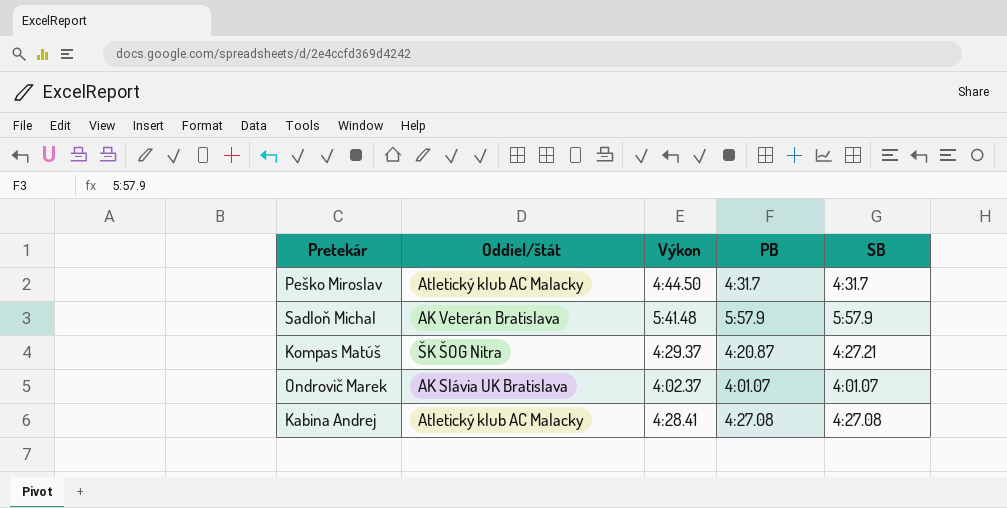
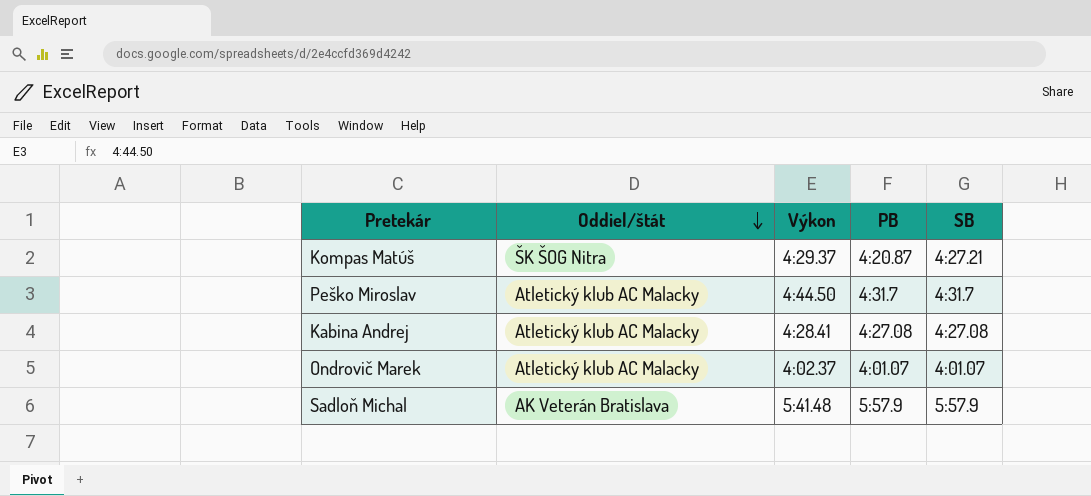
row order: none -> Oddiel/štát descending
Ondrovič Marek | Oddiel/štát: AK Slávia UK Bratislava -> Atletický klub AC Malacky

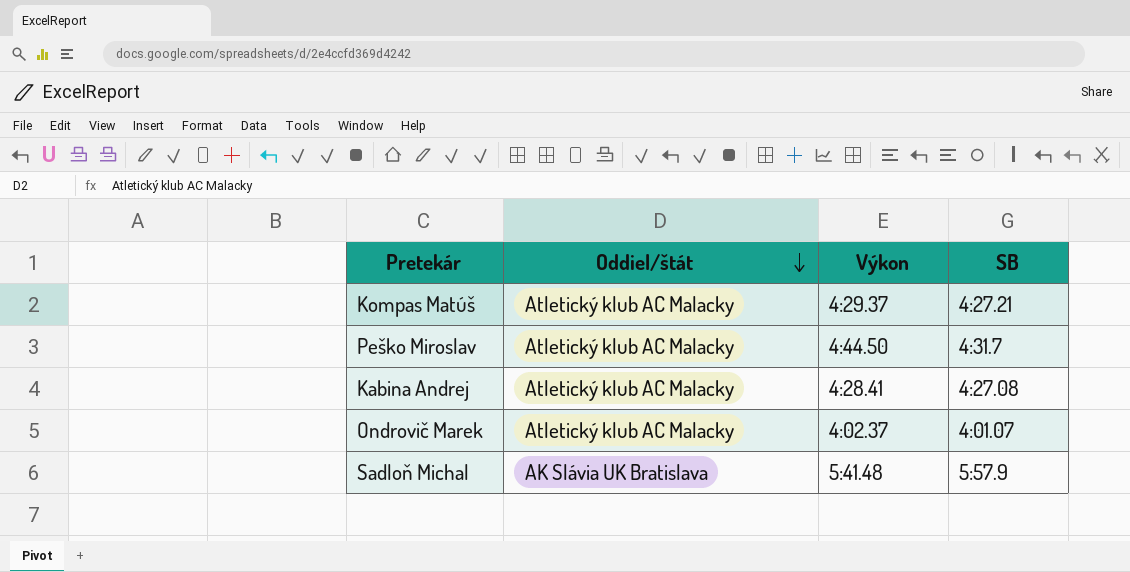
column PB | position: 4 -> none
Kompas Matúš | Oddiel/štát: ŠK ŠOG Nitra -> Atletický klub AC Malacky
Sadloň Michal | Oddiel/štát: AK Veterán Bratislava -> AK Slávia UK Bratislava

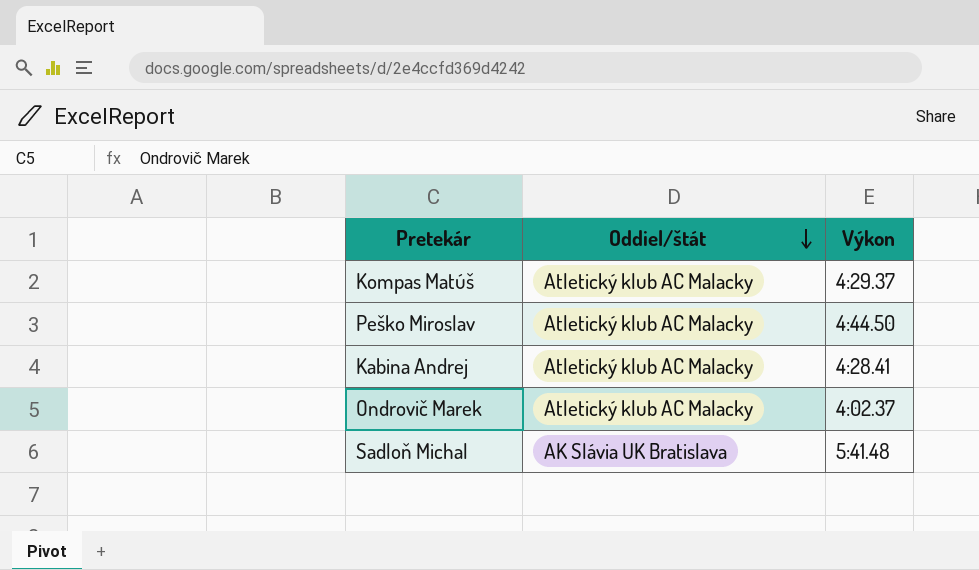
column SB | position: 4 -> none

